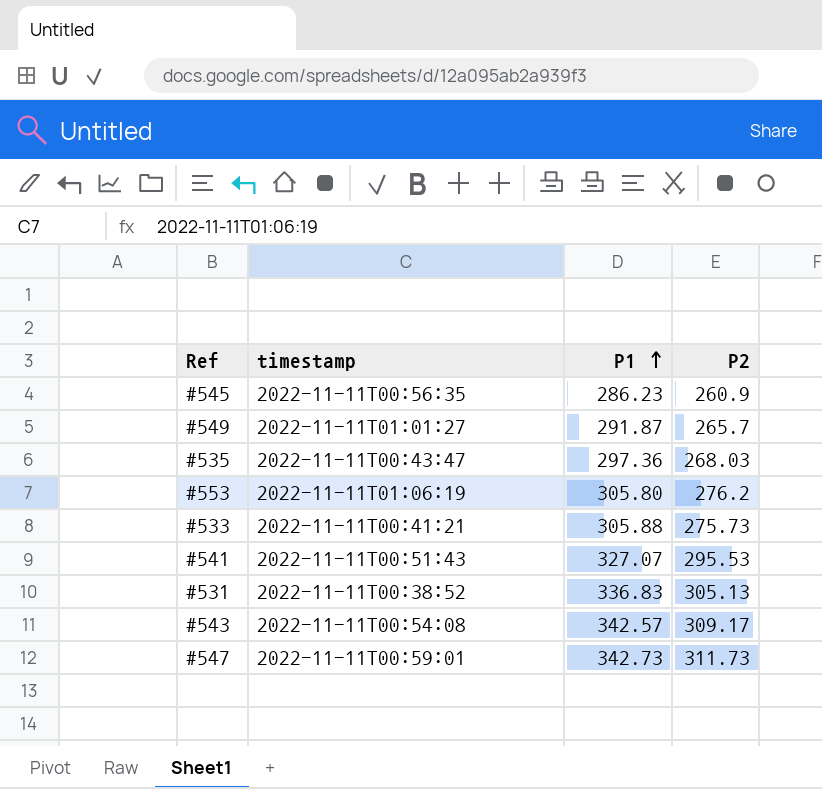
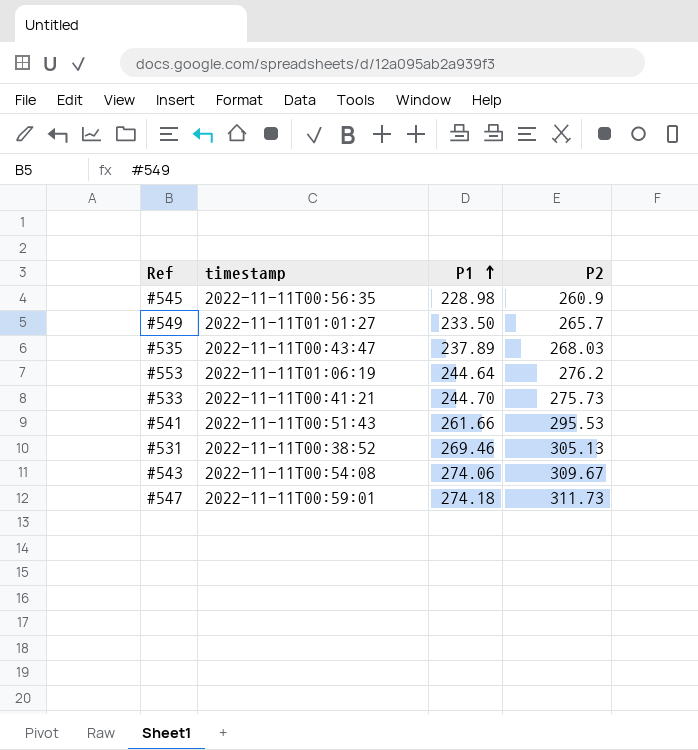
#545 | P1: 286.23 -> 228.98
#549 | P1: 291.87 -> 233.50
#535 | P1: 297.36 -> 237.89
#553 | P1: 305.80 -> 244.64
#533 | P1: 305.88 -> 244.70
#541 | P1: 327.07 -> 261.66
#531 | P1: 336.83 -> 269.46
#543 | P1: 342.57 -> 274.06
#543 | P2: 309.17 -> 309.67
#547 | P1: 342.73 -> 274.18

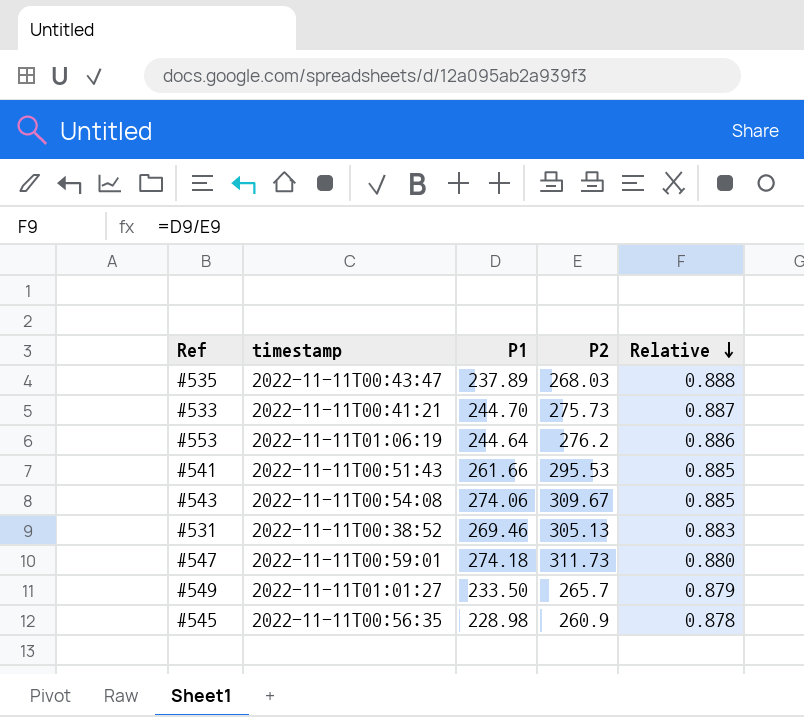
row order: P1 ascending -> Relative descending
column Relative | formula: none -> [P1] / [P2]

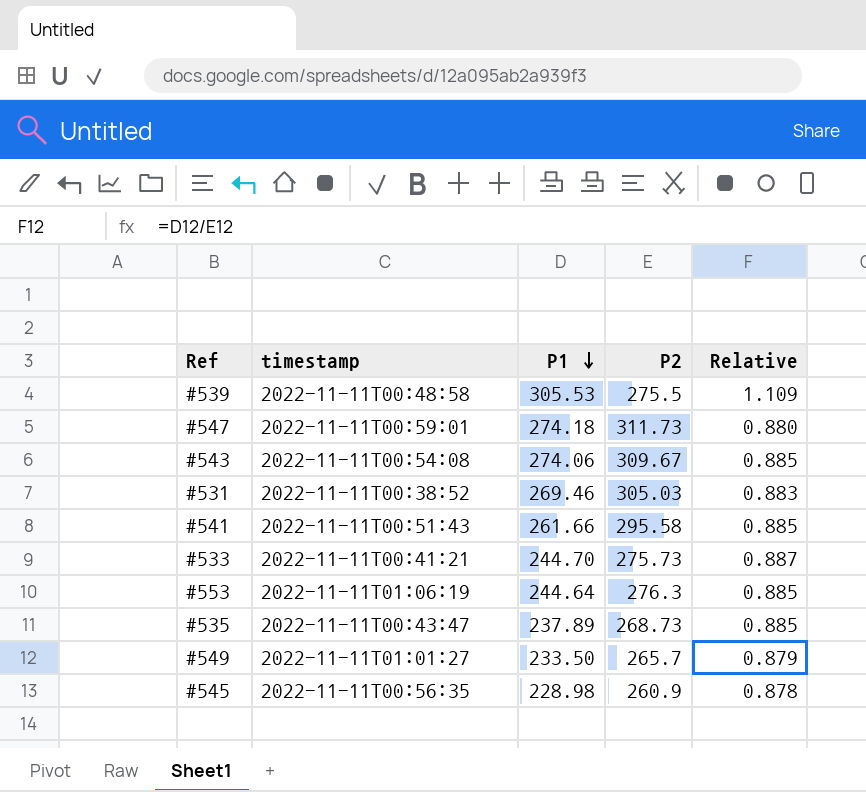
row order: Relative descending -> P1 descending
row #539: none -> 2022-11-11T00:48:58 | 305.53 | 275.5 | 1.109
#531 | P2: 305.13 -> 305.03
#541 | P2: 295.53 -> 295.58
#553 | P2: 276.2 -> 276.3
#553 | Relative: 0.886 -> 0.885
#535 | P2: 268.03 -> 268.73
#535 | Relative: 0.888 -> 0.885

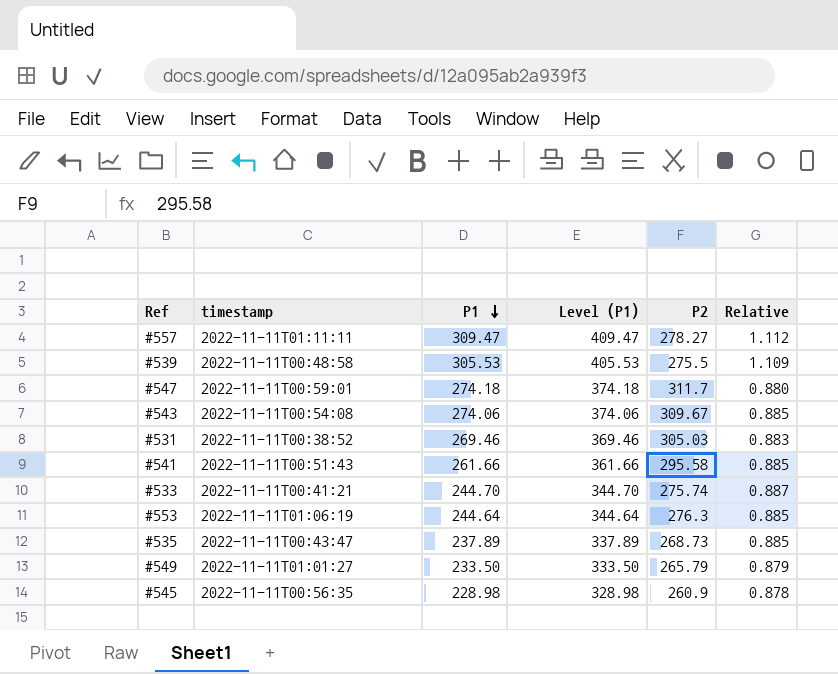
column Level (P1) | formula: none -> [P1] + 100
row #557: none -> 2022-11-11T01:11:11 | 309.47 | 409.47 | 278.27 | 1.112
#547 | P2: 311.73 -> 311.7
#533 | P2: 275.73 -> 275.74
#549 | P2: 265.7 -> 265.79

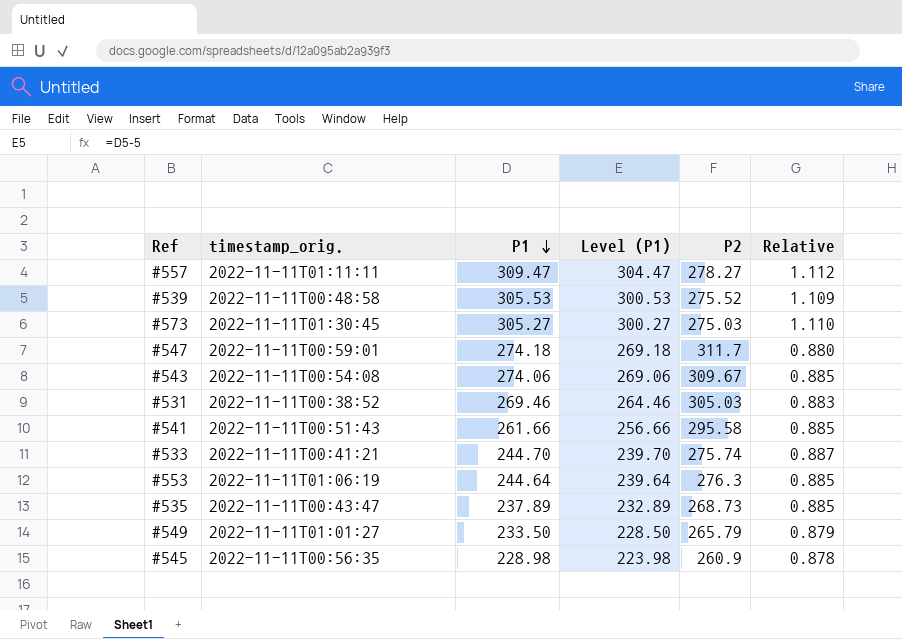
column name: timestamp -> timestamp_orig.
column Level (P1) | formula: [P1] + 100 -> [P1] - 5
#539 | P2: 275.5 -> 275.52
row #573: none -> 2022-11-11T01:30:45 | 305.27 | 300.27 | 275.03 | 1.110

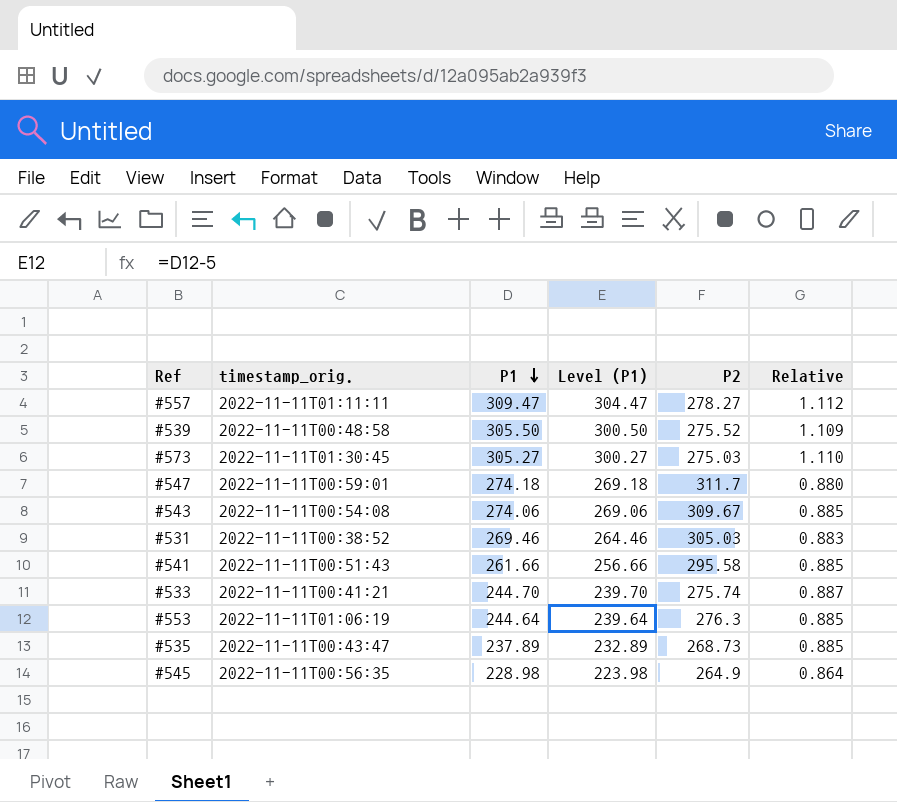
row #549: 2022-11-11T01:01:27 | 233.50 | 228.50 | 265.79 | 0.879 -> none
#539 | P1: 305.53 -> 305.50
#539 | Level (P1): 300.53 -> 300.50
#545 | P2: 260.9 -> 264.9
#545 | Relative: 0.878 -> 0.864

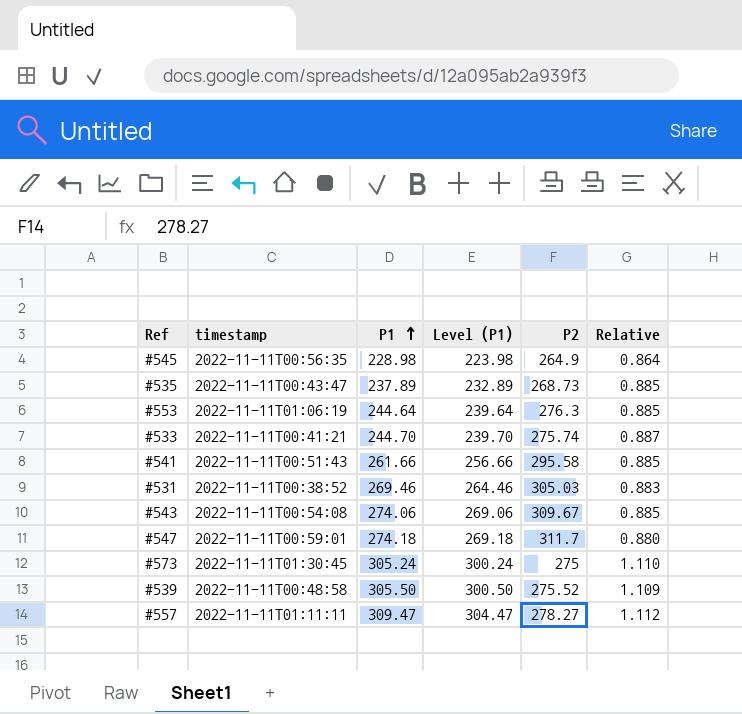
row order: P1 descending -> P1 ascending
column name: timestamp_orig. -> timestamp
#573 | P1: 305.27 -> 305.24
#573 | Level (P1): 300.27 -> 300.24
#573 | P2: 275.03 -> 275

